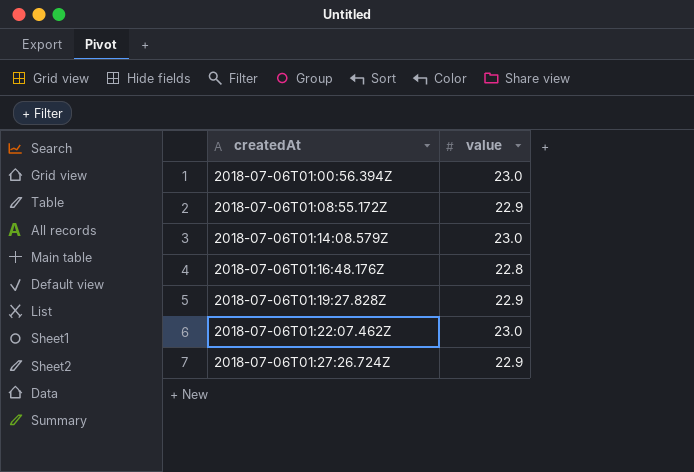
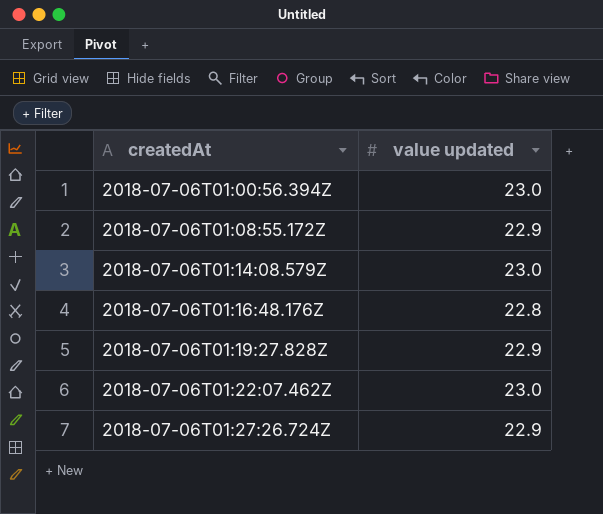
column name: value -> value updated

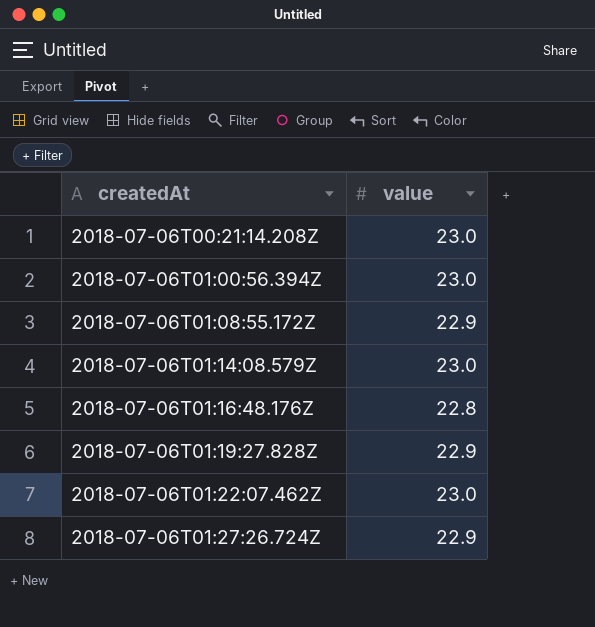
column name: value updated -> value
row 2018-07-06T00:21:14.208Z: none -> 23.0

